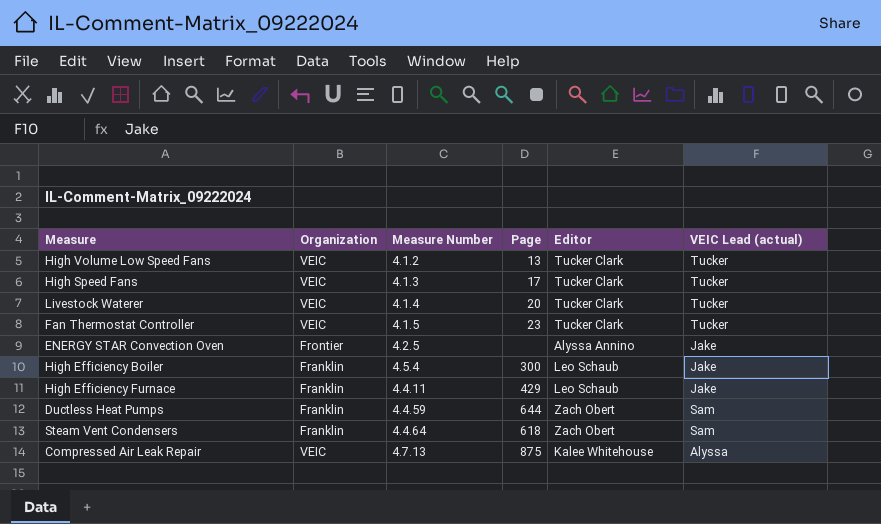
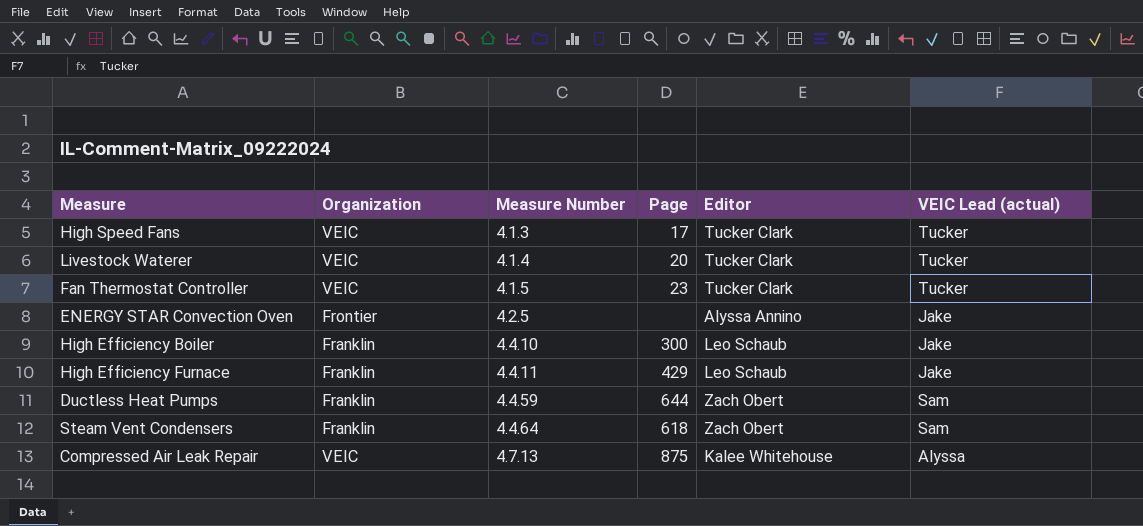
row High Volume Low Speed Fans: VEIC | 4.1.2 | 13 | Tucker Clark | Tucker -> none
High Efficiency Boiler | Measure Number: 4.5.4 -> 4.4.10

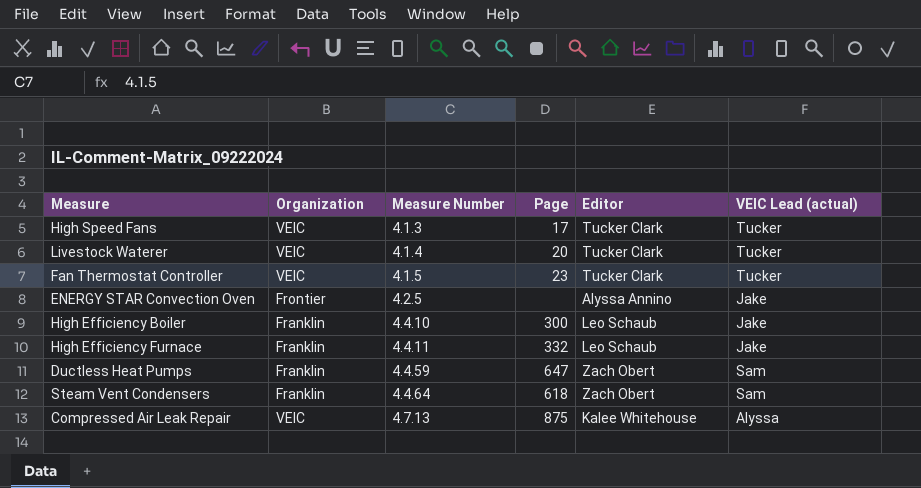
High Efficiency Furnace | Page: 429 -> 332
Ductless Heat Pumps | Page: 644 -> 647

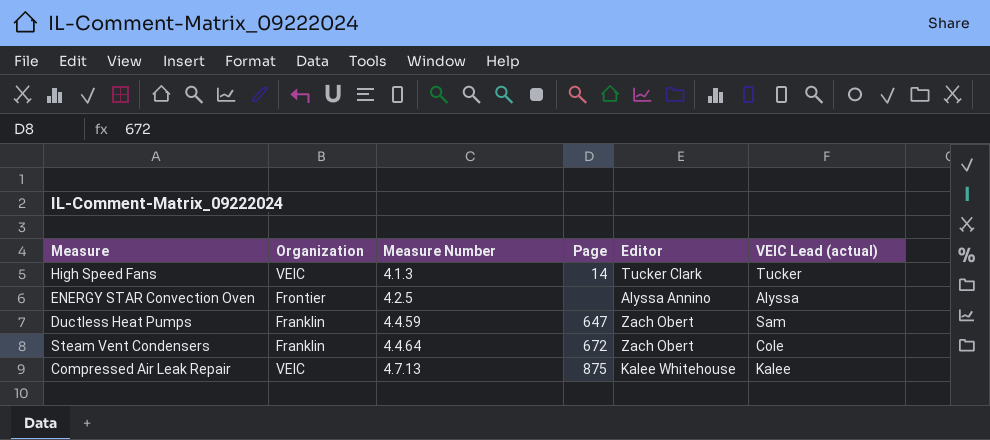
row Livestock Waterer: VEIC | 4.1.4 | 20 | Tucker Clark | Tucker -> none
row Fan Thermostat Controller: VEIC | 4.1.5 | 23 | Tucker Clark | Tucker -> none
row High Efficiency Boiler: Franklin | 4.4.10 | 300 | Leo Schaub | Jake -> none
row High Efficiency Furnace: Franklin | 4.4.11 | 332 | Leo Schaub | Jake -> none
High Speed Fans | Page: 17 -> 14
ENERGY STAR Convection Oven | VEIC Lead (actual): Jake -> Alyssa
Steam Vent Condensers | Page: 618 -> 672
Steam Vent Condensers | VEIC Lead (actual): Sam -> Cole
Compressed Air Leak Repair | VEIC Lead (actual): Alyssa -> Kalee

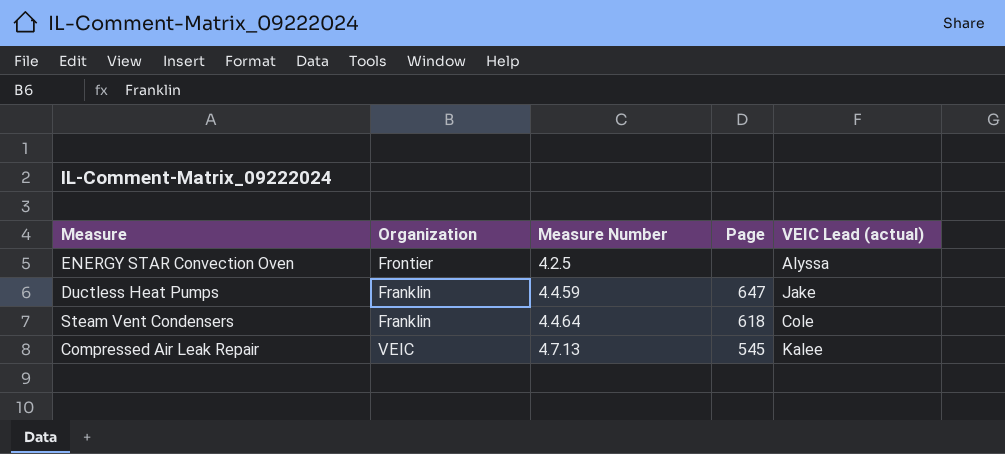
column Editor | position: 5 -> none
row High Speed Fans: VEIC | 4.1.3 | 14 | Tucker Clark | Tucker -> none
Ductless Heat Pumps | VEIC Lead (actual): Sam -> Jake
Steam Vent Condensers | Page: 672 -> 618
Compressed Air Leak Repair | Page: 875 -> 545

